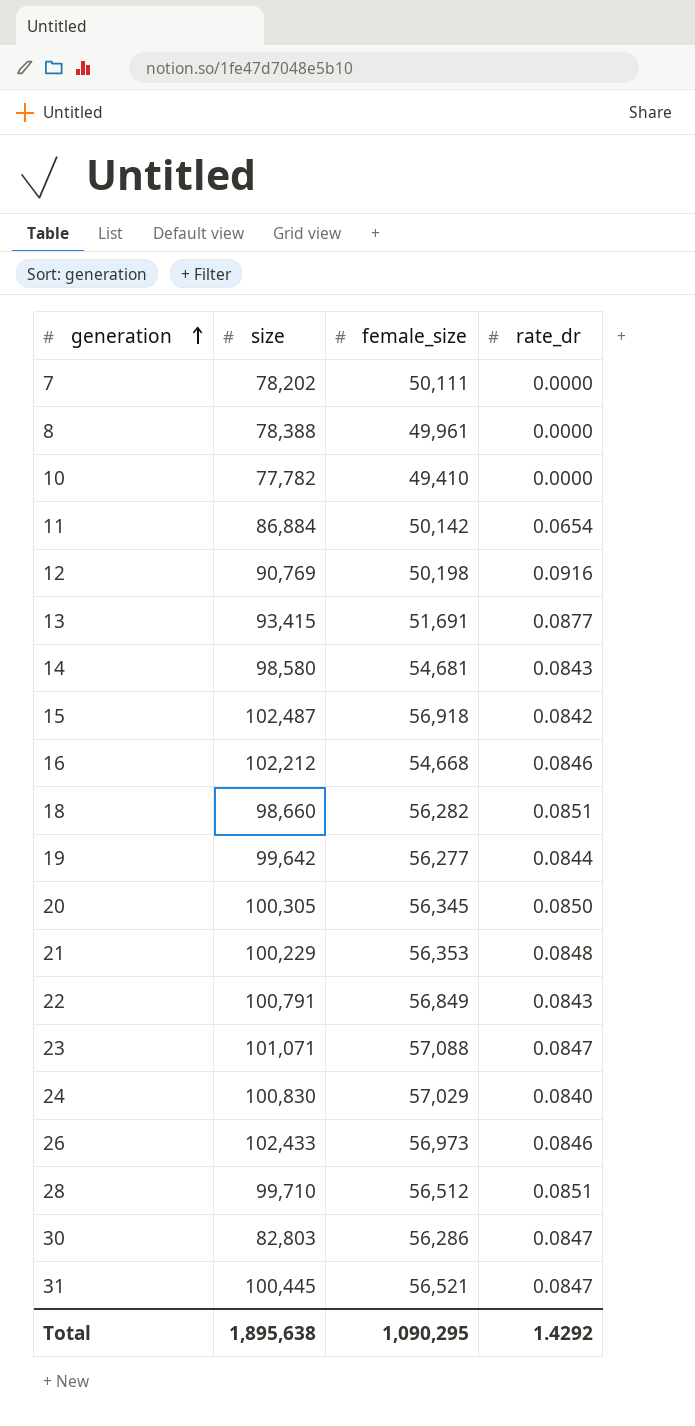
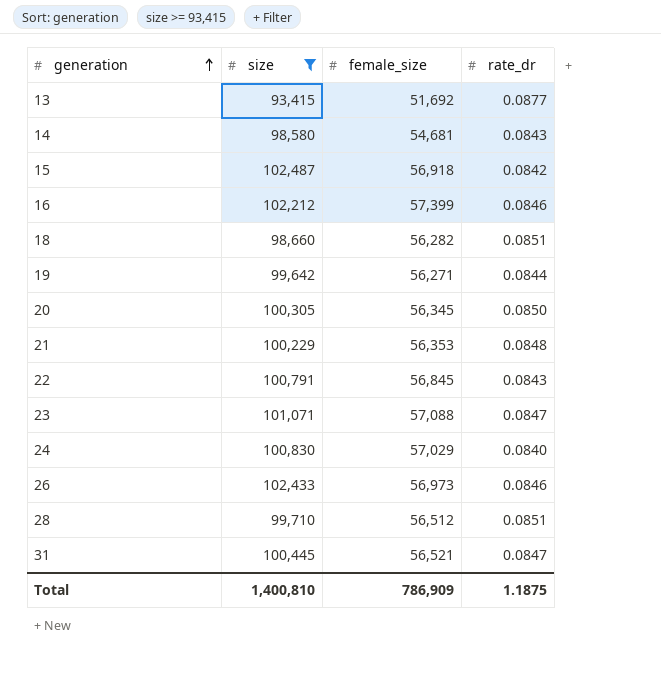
filter: none -> size >= 93,415
13 | female_size: 51,691 -> 51,692
16 | female_size: 54,668 -> 57,399
19 | female_size: 56,277 -> 56,271
22 | female_size: 56,849 -> 56,845
Total | size: 1,895,638 -> 1,400,810
Total | female_size: 1,090,295 -> 786,909
Total | rate_dr: 1.4292 -> 1.1875

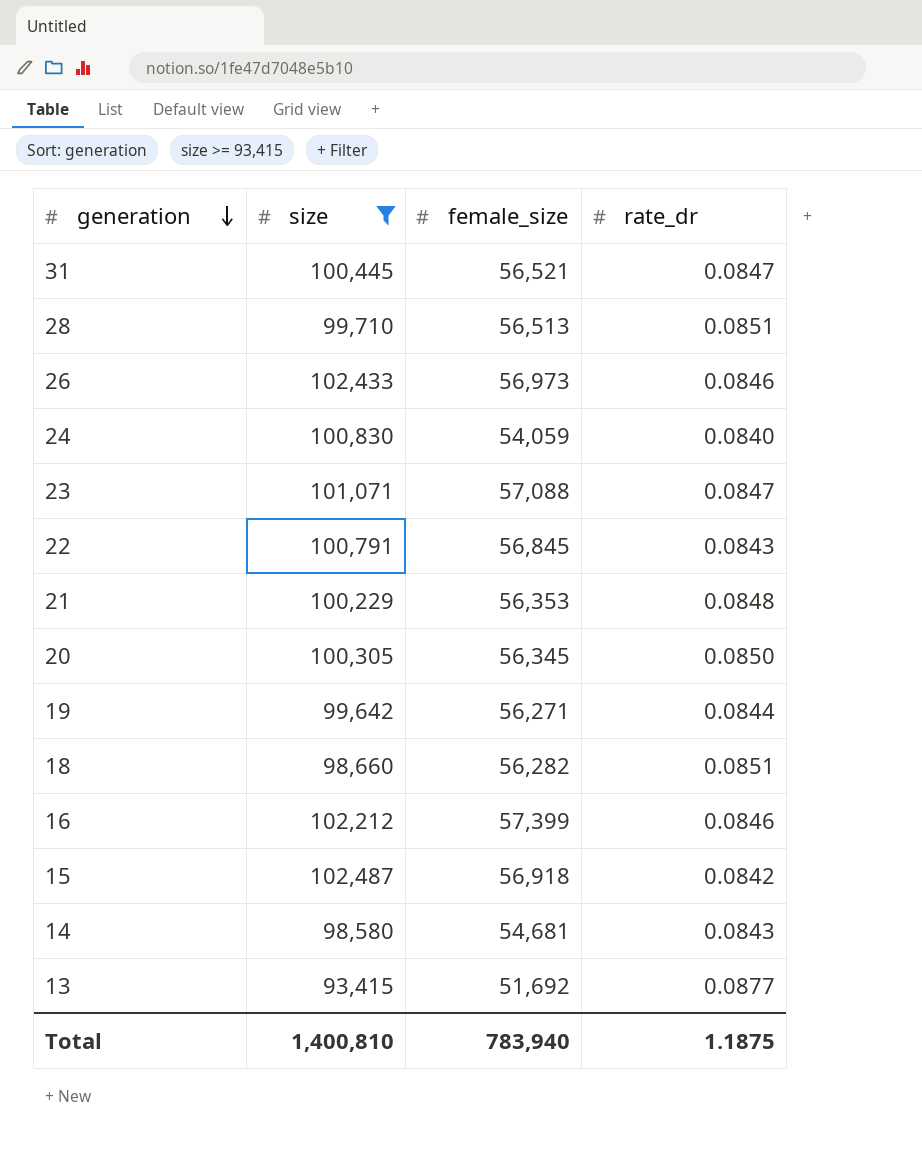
row order: generation ascending -> generation descending
28 | female_size: 56,512 -> 56,513
24 | female_size: 57,029 -> 54,059
Total | female_size: 786,909 -> 783,940

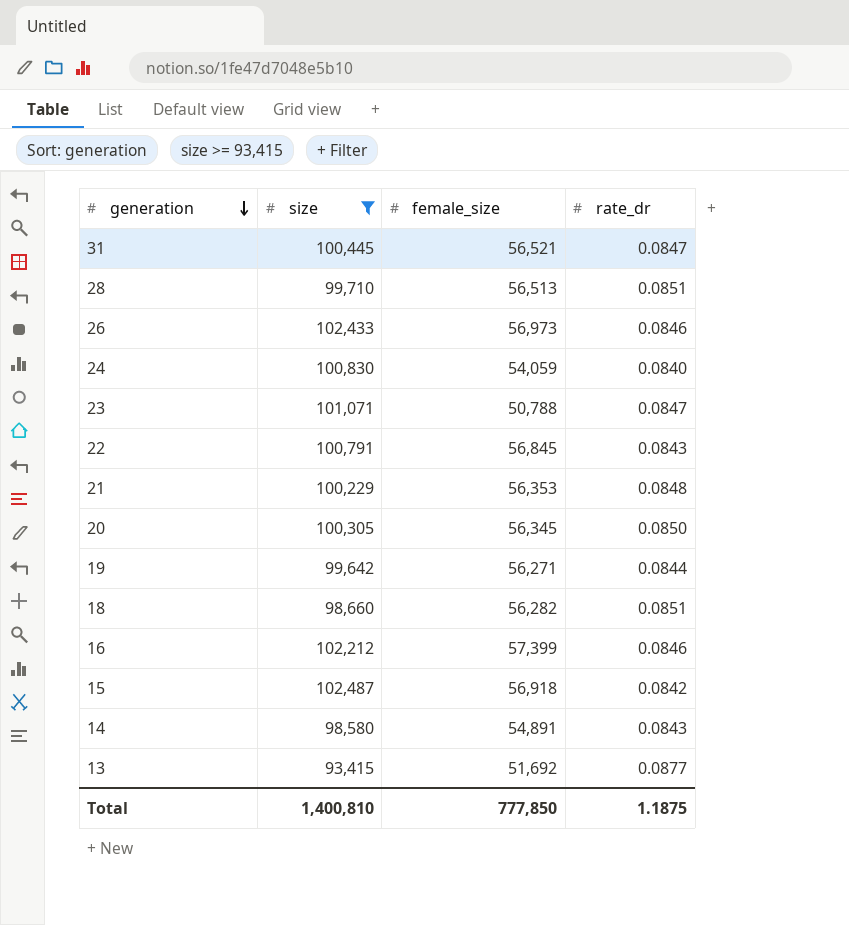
23 | female_size: 57,088 -> 50,788
14 | female_size: 54,681 -> 54,891
Total | female_size: 783,940 -> 777,850

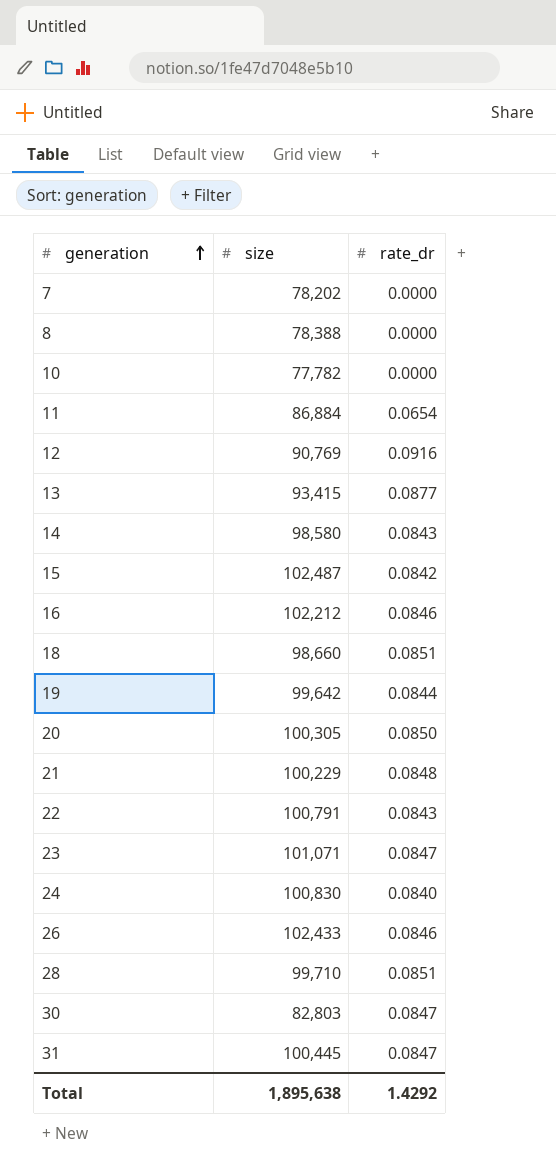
filter: size >= 93,415 -> none
row order: generation descending -> generation ascending
column female_size | position: 3 -> none
Total | size: 1,400,810 -> 1,895,638
Total | rate_dr: 1.1875 -> 1.4292

